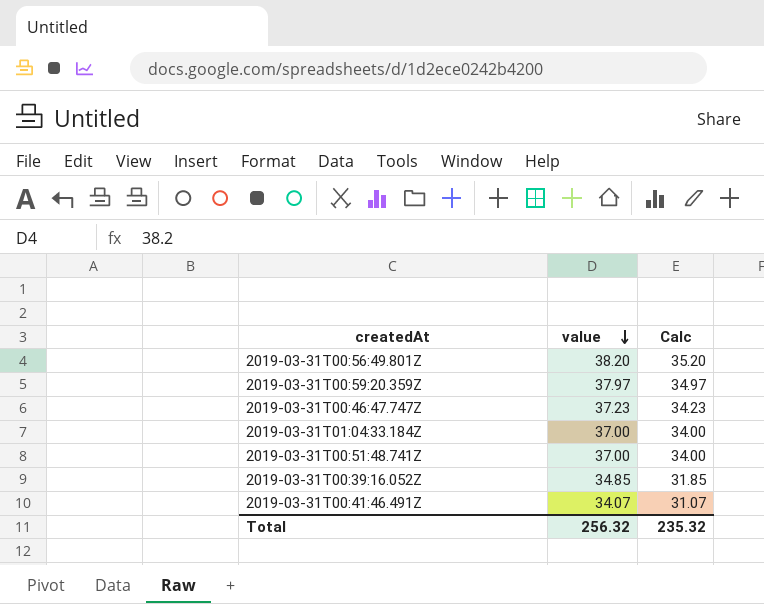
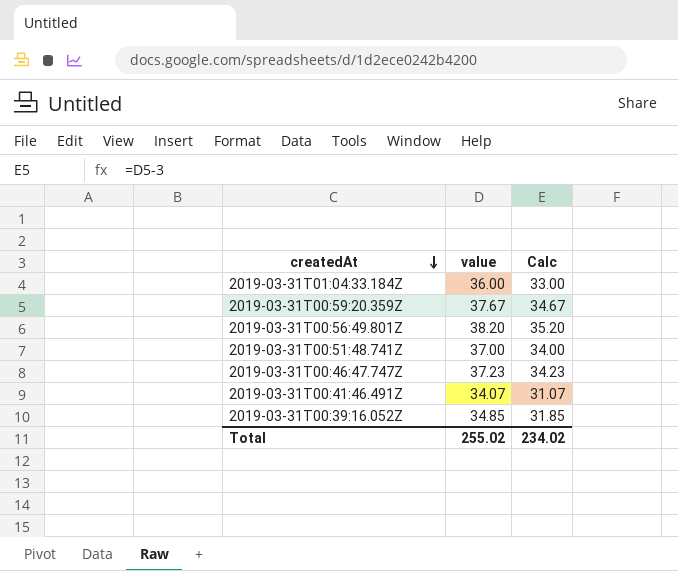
row order: value descending -> createdAt descending
2019-03-31T01:04:33.184Z | value: 37.00 -> 36.00
2019-03-31T01:04:33.184Z | Calc: 34.00 -> 33.00
2019-03-31T00:59:20.359Z | value: 37.97 -> 37.67
2019-03-31T00:59:20.359Z | Calc: 34.97 -> 34.67
Total | value: 256.32 -> 255.02
Total | Calc: 235.32 -> 234.02

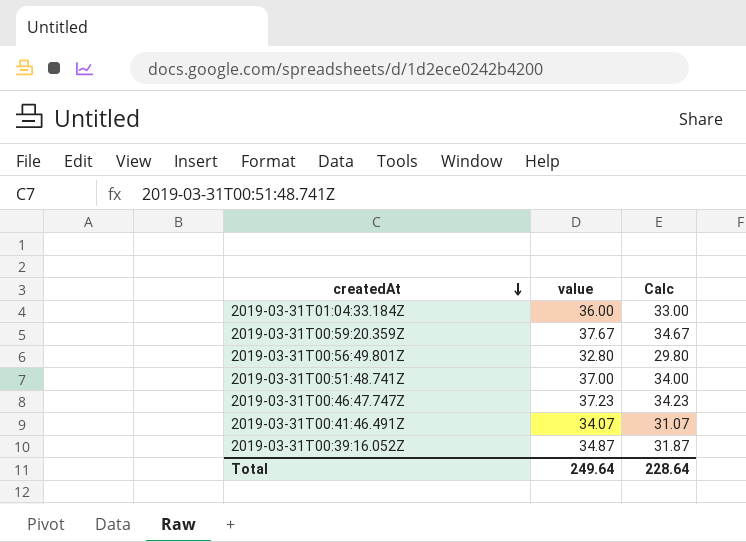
2019-03-31T00:56:49.801Z | value: 38.20 -> 32.80
2019-03-31T00:56:49.801Z | Calc: 35.20 -> 29.80
2019-03-31T00:39:16.052Z | value: 34.85 -> 34.87
2019-03-31T00:39:16.052Z | Calc: 31.85 -> 31.87
Total | value: 255.02 -> 249.64
Total | Calc: 234.02 -> 228.64

